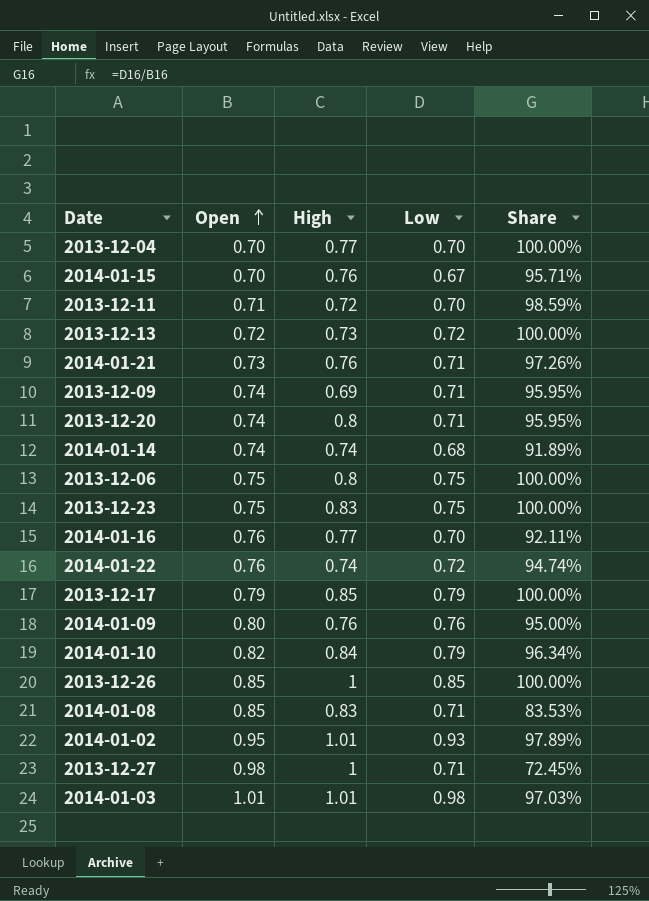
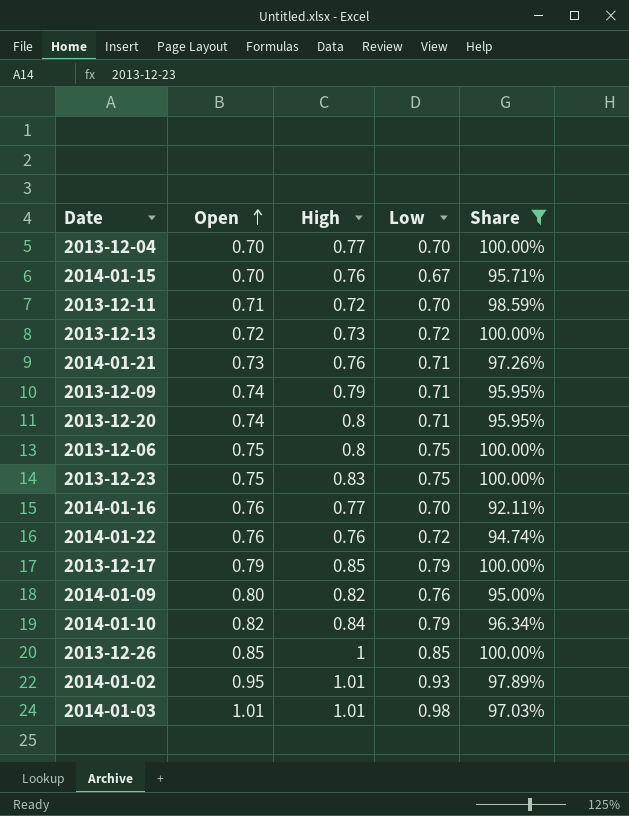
filter: none -> Share >= 92.11%
2013-12-09 | High: 0.69 -> 0.79
2014-01-22 | High: 0.74 -> 0.76
2014-01-09 | High: 0.76 -> 0.82

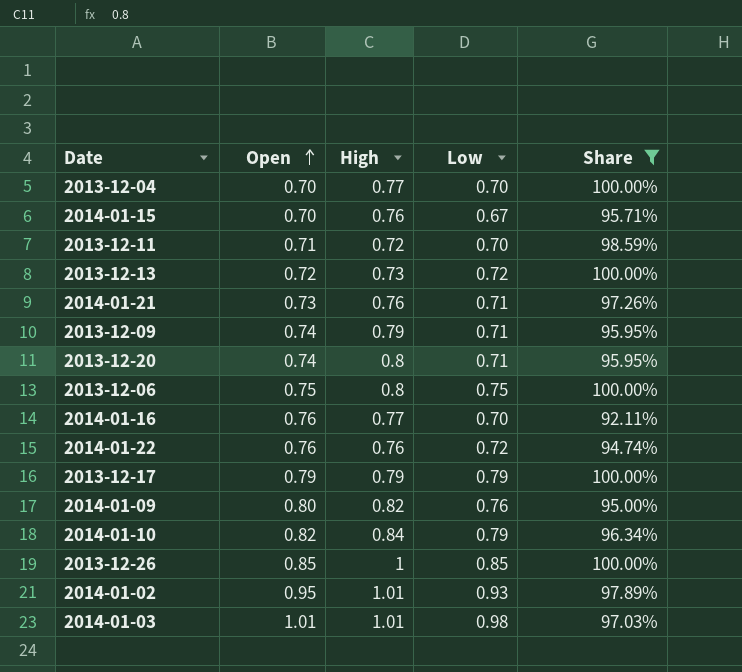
row 2013-12-23: 0.75 | 0.83 | 0.75 | 100.00% -> none
2013-12-17 | High: 0.85 -> 0.79

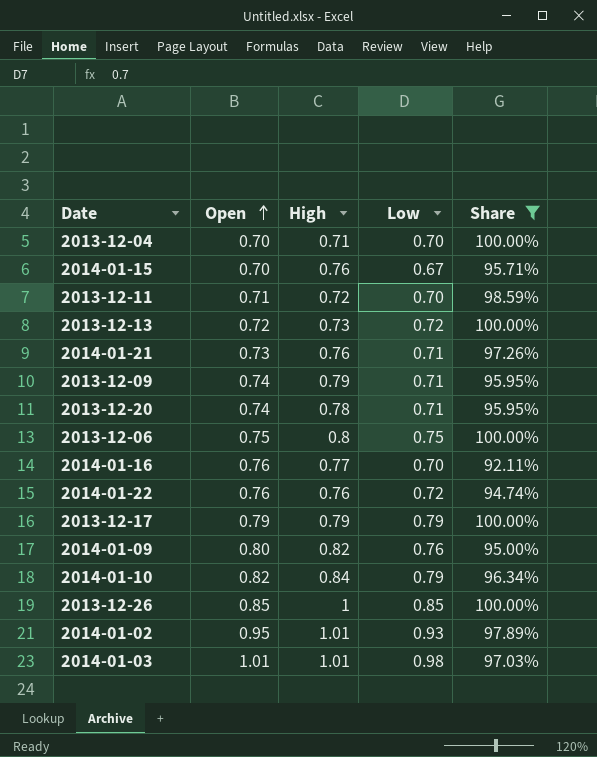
2013-12-04 | High: 0.77 -> 0.71
2013-12-20 | High: 0.8 -> 0.78

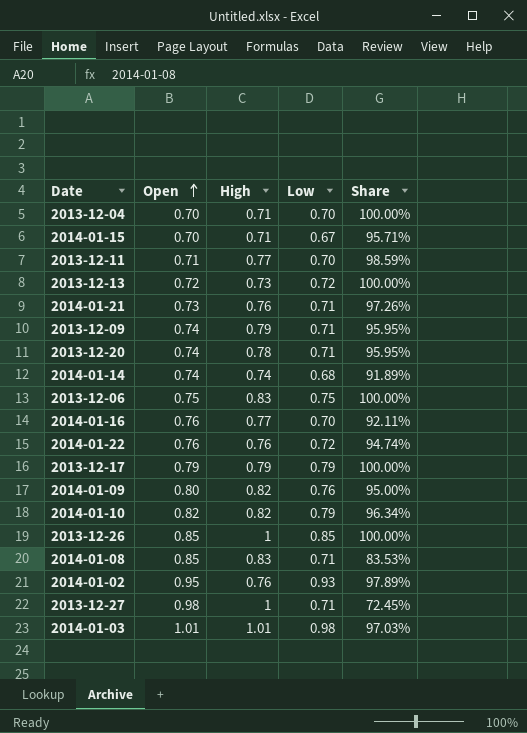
filter: Share >= 92.11% -> none
2014-01-15 | High: 0.76 -> 0.71
2013-12-11 | High: 0.72 -> 0.77
2013-12-06 | High: 0.8 -> 0.83
2014-01-10 | High: 0.84 -> 0.82
2014-01-02 | High: 1.01 -> 0.76

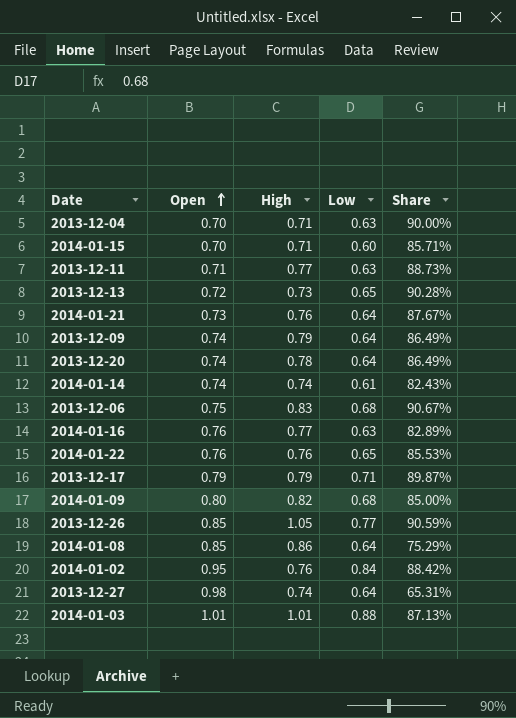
row 2014-01-10: 0.82 | 0.82 | 0.79 | 96.34% -> none
2013-12-04 | Low: 0.70 -> 0.63
2013-12-04 | Share: 100.00% -> 90.00%
2014-01-15 | Low: 0.67 -> 0.60
2014-01-15 | Share: 95.71% -> 85.71%
2013-12-11 | Low: 0.70 -> 0.63
2013-12-11 | Share: 98.59% -> 88.73%
2013-12-13 | Low: 0.72 -> 0.65
2013-12-13 | Share: 100.00% -> 90.28%
2014-01-21 | Low: 0.71 -> 0.64
2014-01-21 | Share: 97.26% -> 87.67%
2013-12-09 | Low: 0.71 -> 0.64
2013-12-09 | Share: 95.95% -> 86.49%
2013-12-20 | Low: 0.71 -> 0.64
2013-12-20 | Share: 95.95% -> 86.49%
2014-01-14 | Low: 0.68 -> 0.61
2014-01-14 | Share: 91.89% -> 82.43%
2013-12-06 | Low: 0.75 -> 0.68
2013-12-06 | Share: 100.00% -> 90.67%
2014-01-16 | Low: 0.70 -> 0.63
2014-01-16 | Share: 92.11% -> 82.89%
2014-01-22 | Low: 0.72 -> 0.65
2014-01-22 | Share: 94.74% -> 85.53%
2013-12-17 | Low: 0.79 -> 0.71
2013-12-17 | Share: 100.00% -> 89.87%
2014-01-09 | Low: 0.76 -> 0.68
2014-01-09 | Share: 95.00% -> 85.00%
2013-12-26 | High: 1 -> 1.05
2013-12-26 | Low: 0.85 -> 0.77
2013-12-26 | Share: 100.00% -> 90.59%
2014-01-08 | High: 0.83 -> 0.86
2014-01-08 | Low: 0.71 -> 0.64
2014-01-08 | Share: 83.53% -> 75.29%
2014-01-02 | Low: 0.93 -> 0.84
2014-01-02 | Share: 97.89% -> 88.42%
2013-12-27 | High: 1 -> 0.74
2013-12-27 | Low: 0.71 -> 0.64
2013-12-27 | Share: 72.45% -> 65.31%
2014-01-03 | Low: 0.98 -> 0.88
2014-01-03 | Share: 97.03% -> 87.13%

